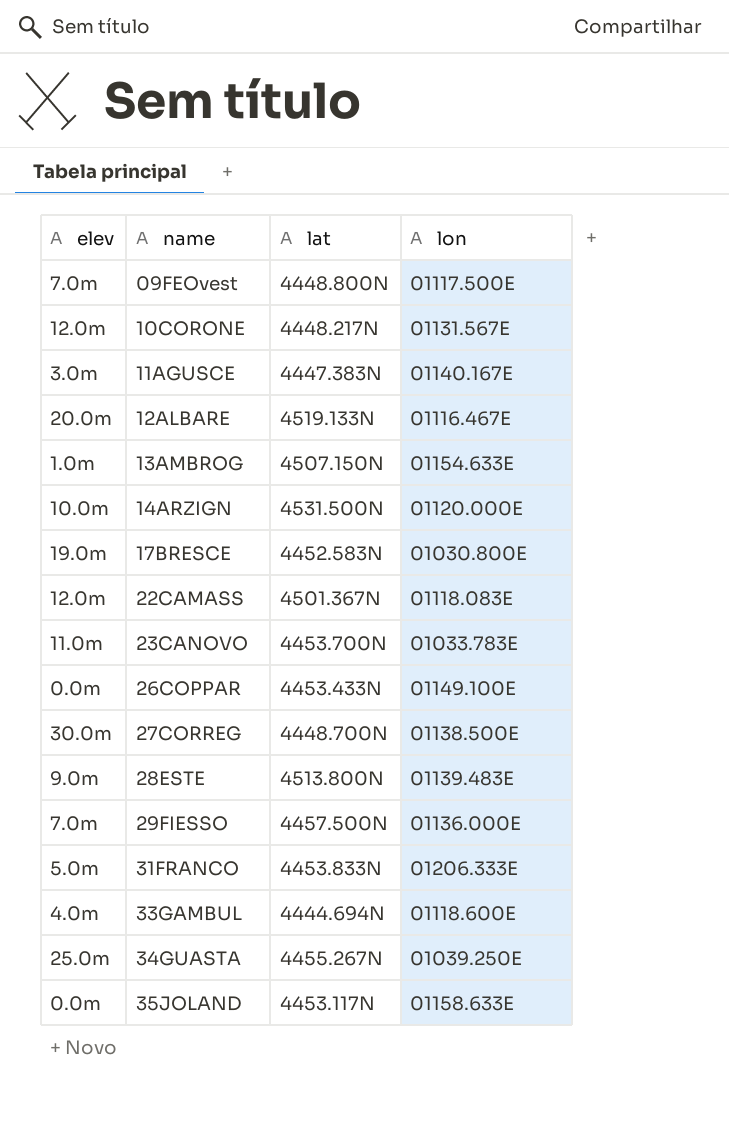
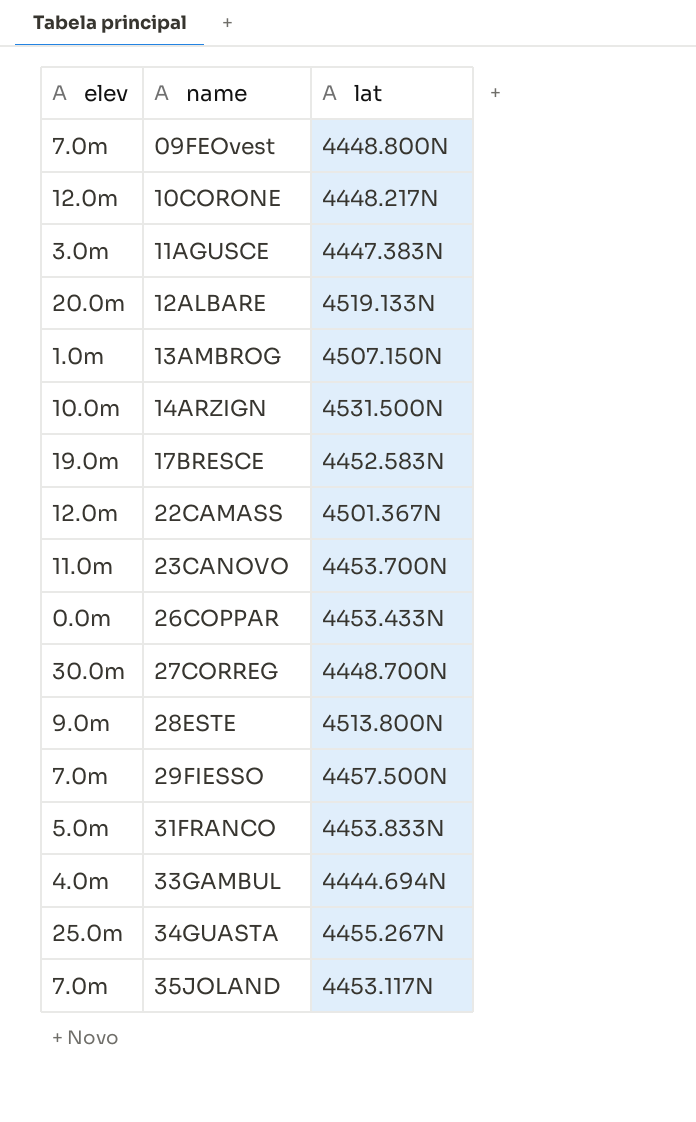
column lon | position: 4 -> none
35JOLAND | elev: 0.0m -> 7.0m

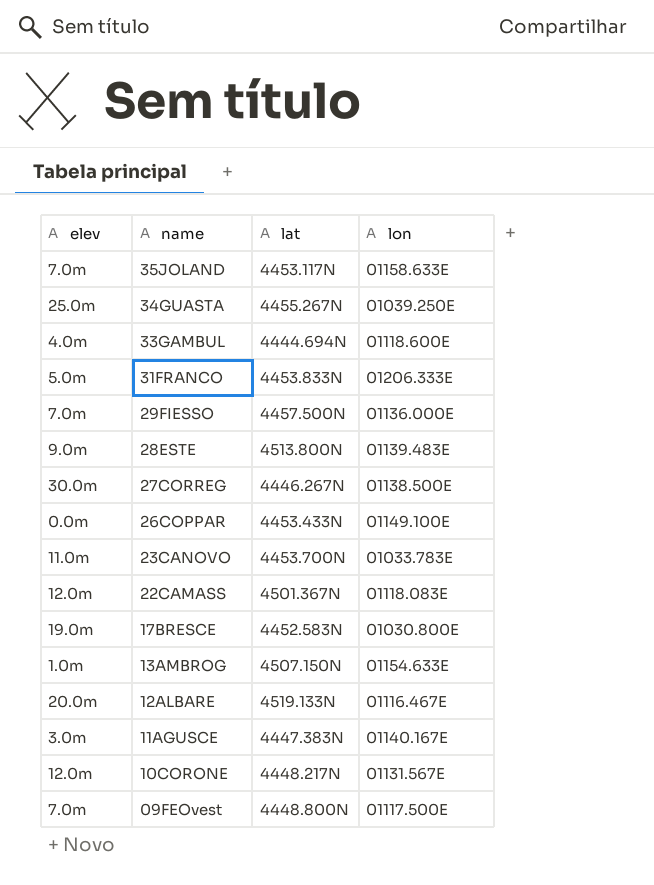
row order: name ascending -> name descending
column lon | position: none -> 4
row 14ARZIGN: 10.0m | 4531.500N -> none
27CORREG | lat: 4448.700N -> 4446.267N

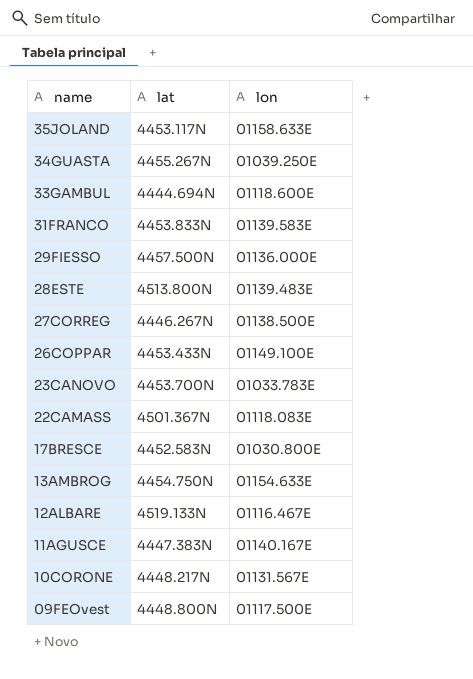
column elev | position: 1 -> none
31FRANCO | lon: 01206.333E -> 01139.583E
13AMBROG | lat: 4507.150N -> 4454.750N

